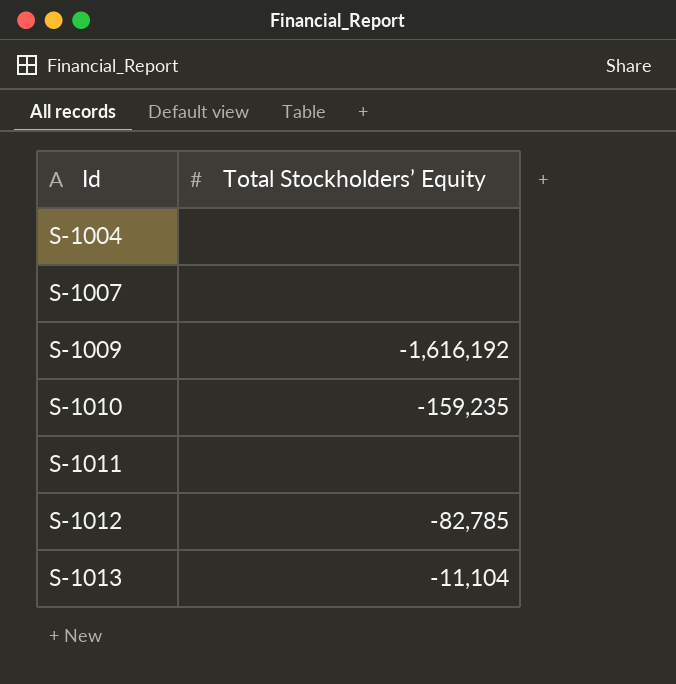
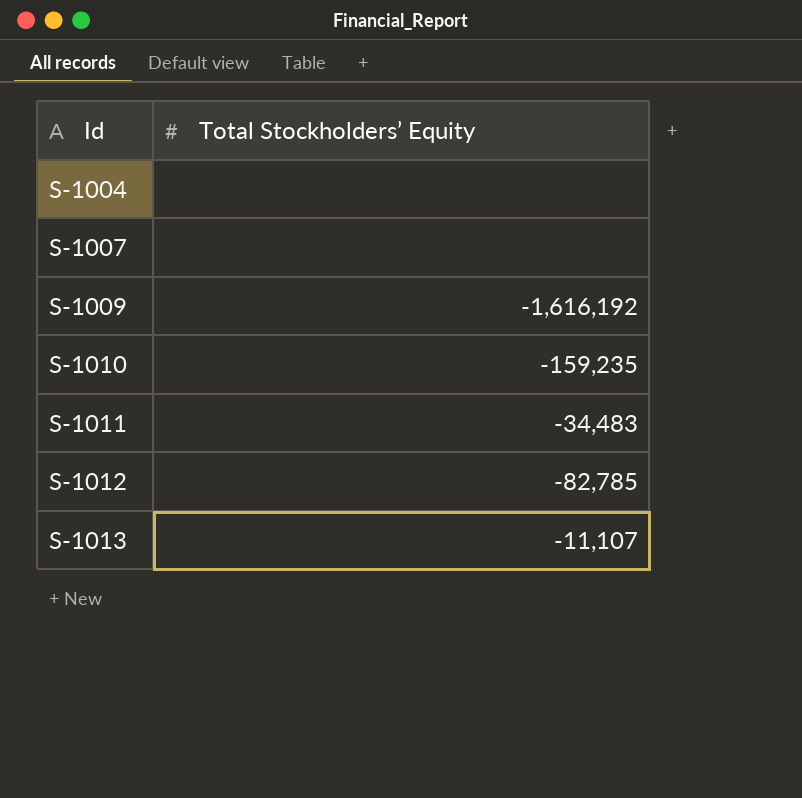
S-1011 | Total Stockholders’ Equity: none -> -34,483
S-1013 | Total Stockholders’ Equity: -11,104 -> -11,107

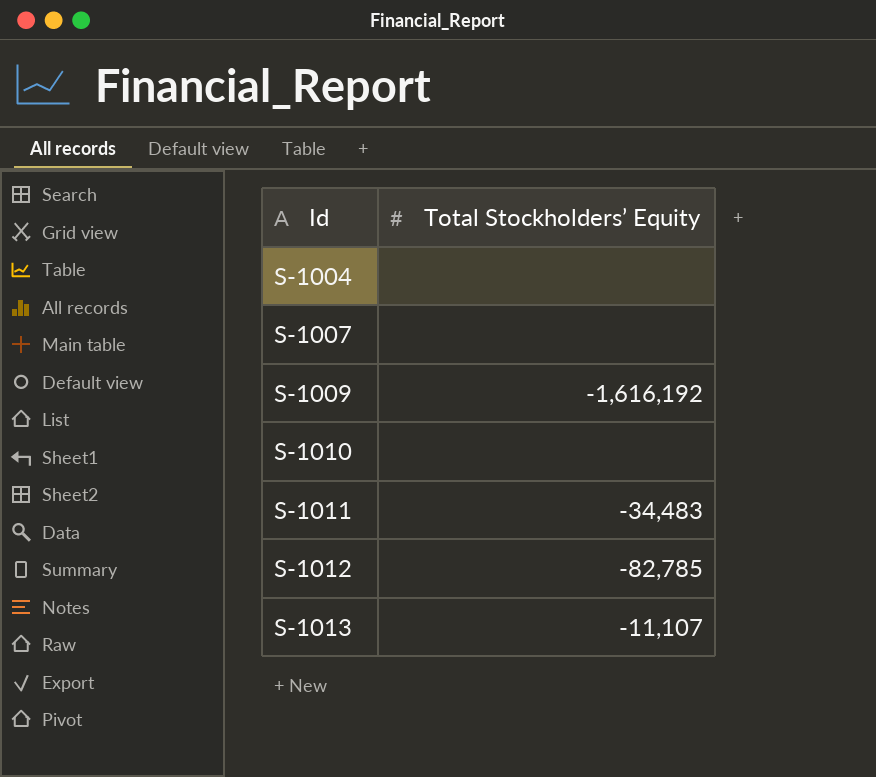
S-1010 | Total Stockholders’ Equity: -159,235 -> none

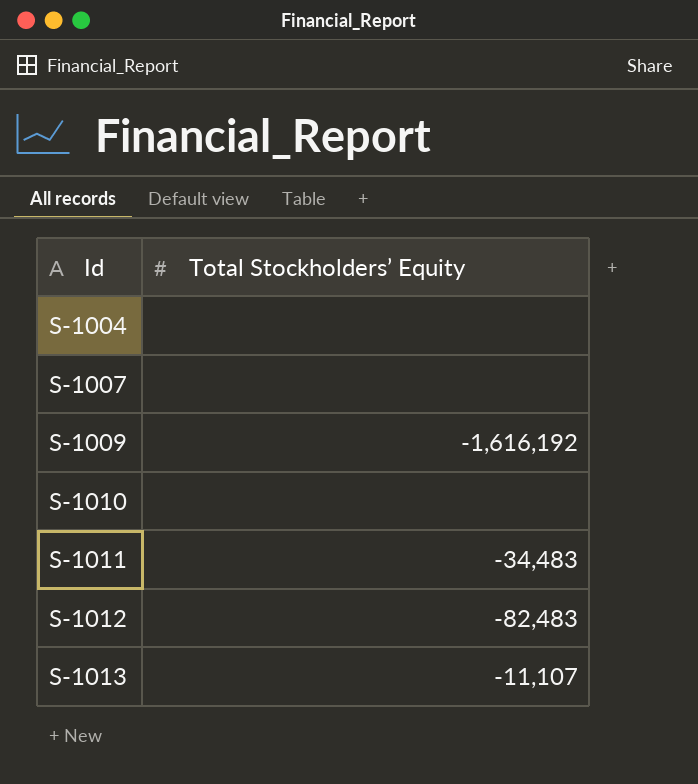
S-1012 | Total Stockholders’ Equity: -82,785 -> -82,483

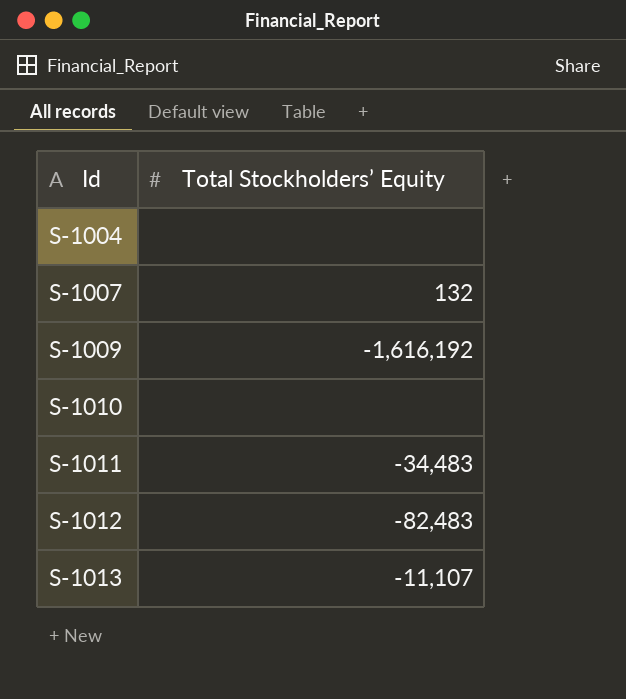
S-1007 | Total Stockholders’ Equity: none -> 132

